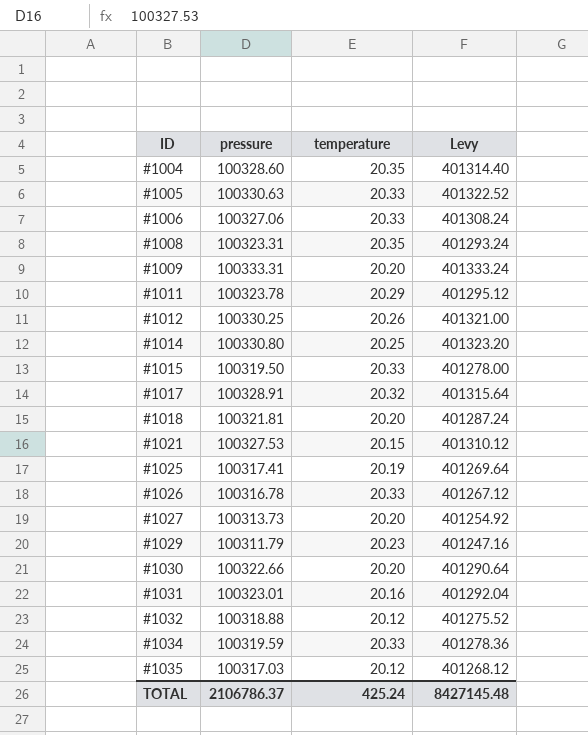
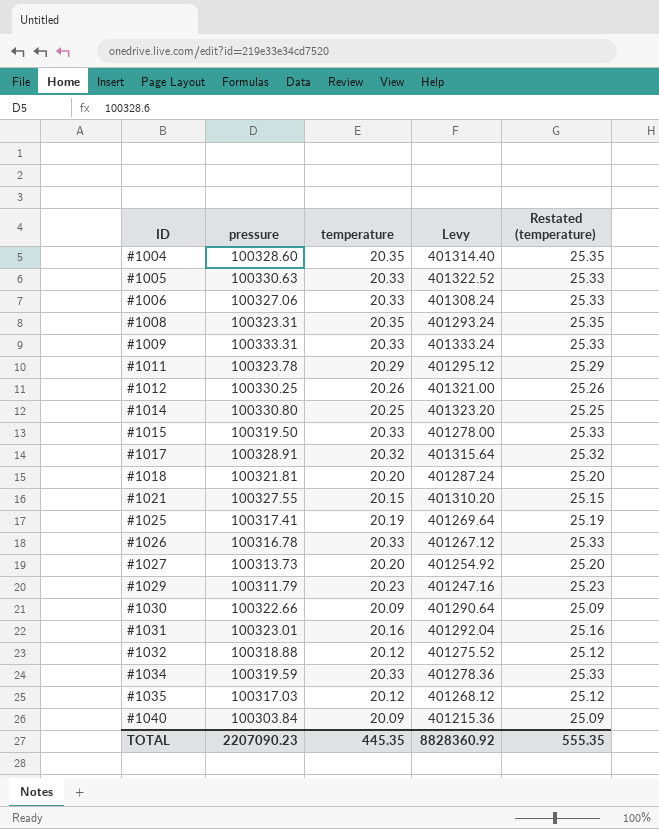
column Restated (temperature) | formula: none -> [temperature] + 5
#1009 | temperature: 20.20 -> 20.33
#1021 | pressure: 100327.53 -> 100327.55
#1021 | Levy: 401310.12 -> 401310.20
#1030 | temperature: 20.20 -> 20.09
row #1040: none -> 100303.84 | 20.09 | 401215.36 | 25.09
TOTAL | pressure: 2106786.37 -> 2207090.23
TOTAL | temperature: 425.24 -> 445.35
TOTAL | Levy: 8427145.48 -> 8828360.92

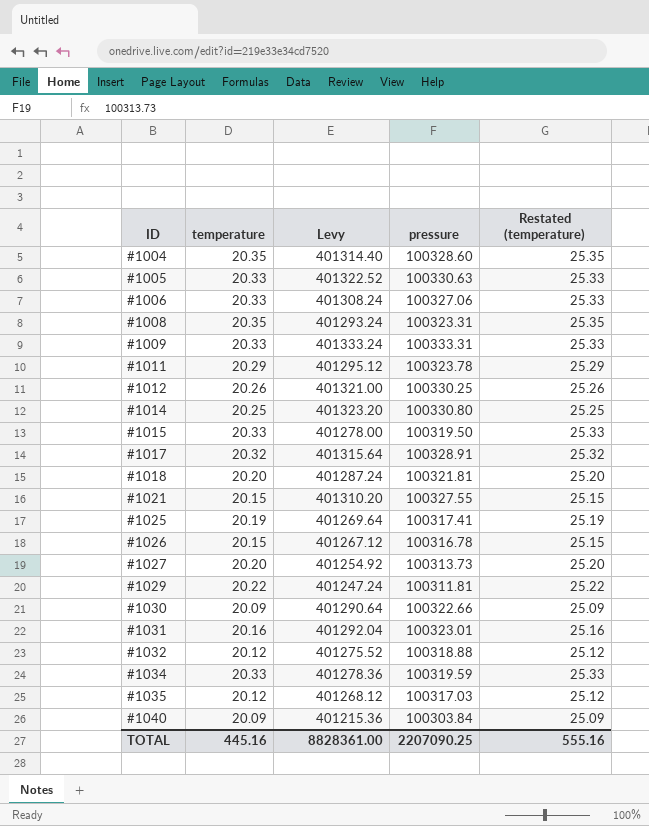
column pressure | position: 2 -> 4
#1026 | temperature: 20.33 -> 20.15
#1026 | Restated (temperature): 25.33 -> 25.15
#1029 | temperature: 20.23 -> 20.22
#1029 | Levy: 401247.16 -> 401247.24
#1029 | pressure: 100311.79 -> 100311.81
#1029 | Restated (temperature): 25.23 -> 25.22
TOTAL | temperature: 445.35 -> 445.16
TOTAL | Levy: 8828360.92 -> 8828361.00
TOTAL | pressure: 2207090.23 -> 2207090.25
TOTAL | Restated (temperature): 555.35 -> 555.16

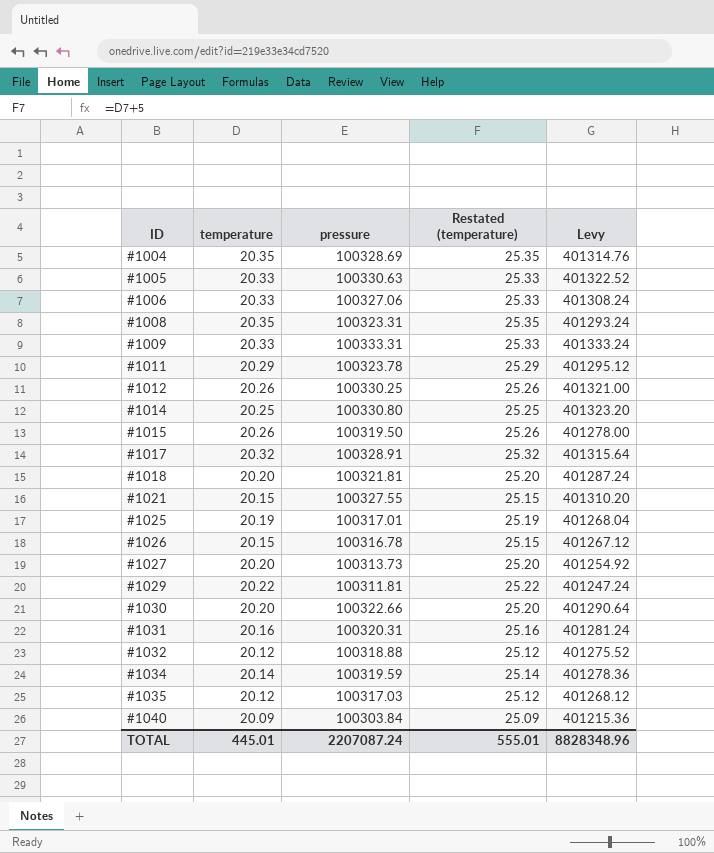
column Levy | position: 3 -> 5
#1004 | pressure: 100328.60 -> 100328.69
#1004 | Levy: 401314.40 -> 401314.76
#1015 | temperature: 20.33 -> 20.26
#1015 | Restated (temperature): 25.33 -> 25.26
#1025 | pressure: 100317.41 -> 100317.01
#1025 | Levy: 401269.64 -> 401268.04
#1030 | temperature: 20.09 -> 20.20
#1030 | Restated (temperature): 25.09 -> 25.20
#1031 | pressure: 100323.01 -> 100320.31
#1031 | Levy: 401292.04 -> 401281.24
#1034 | temperature: 20.33 -> 20.14
#1034 | Restated (temperature): 25.33 -> 25.14
TOTAL | temperature: 445.16 -> 445.01
TOTAL | pressure: 2207090.25 -> 2207087.24
TOTAL | Restated (temperature): 555.16 -> 555.01
TOTAL | Levy: 8828361.00 -> 8828348.96

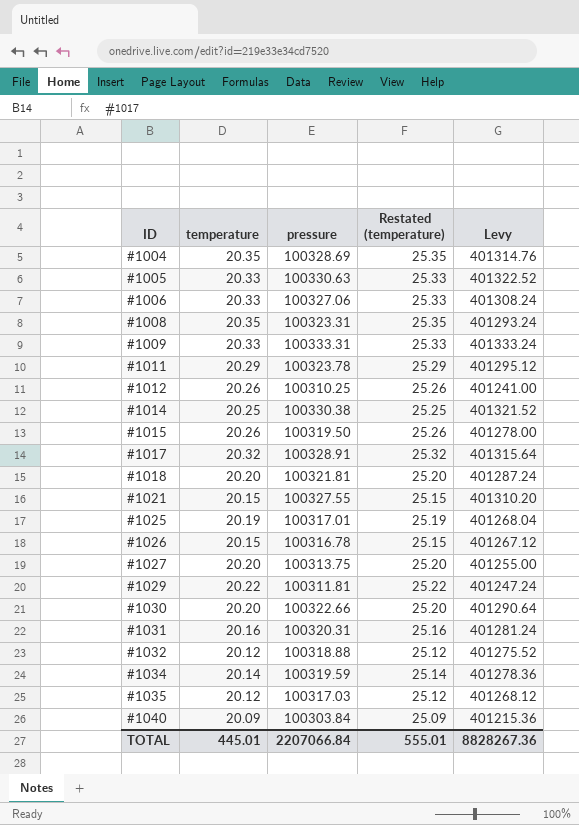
#1012 | pressure: 100330.25 -> 100310.25
#1012 | Levy: 401321.00 -> 401241.00
#1014 | pressure: 100330.80 -> 100330.38
#1014 | Levy: 401323.20 -> 401321.52
#1027 | pressure: 100313.73 -> 100313.75
#1027 | Levy: 401254.92 -> 401255.00
TOTAL | pressure: 2207087.24 -> 2207066.84
TOTAL | Levy: 8828348.96 -> 8828267.36

